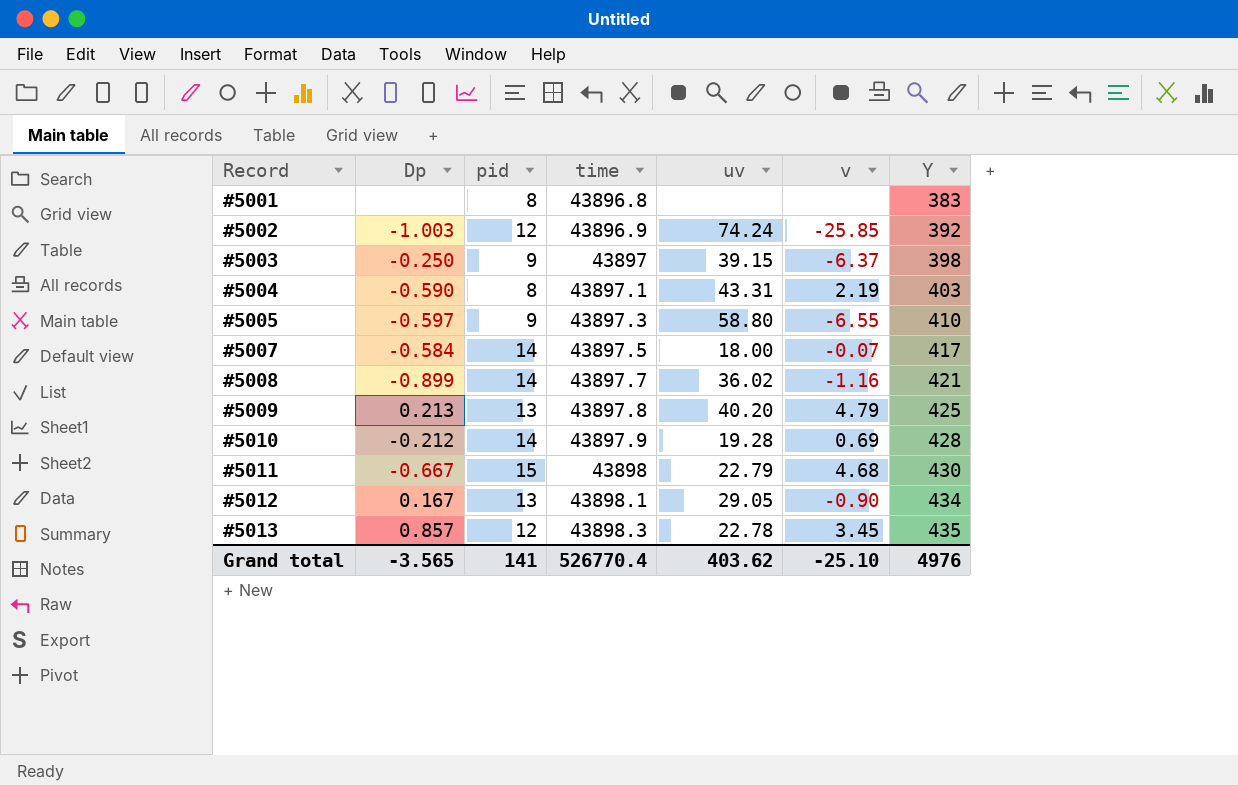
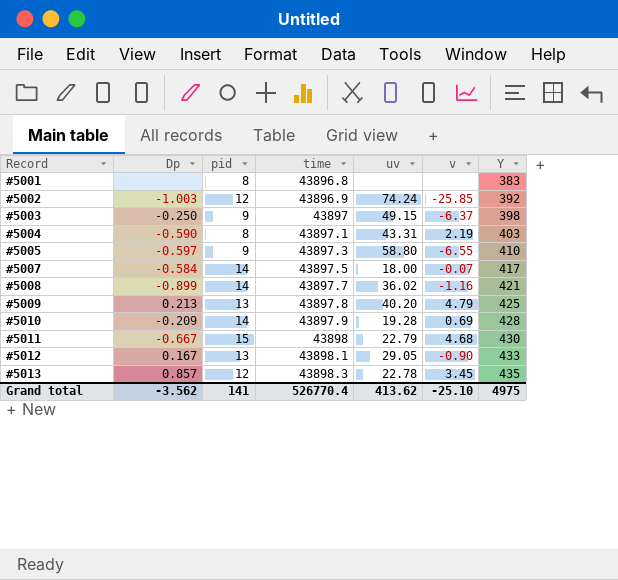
#5003 | uv: 39.15 -> 49.15
#5010 | Dp: -0.212 -> -0.209
#5012 | Y: 434 -> 433
Grand total | Dp: -3.565 -> -3.562
Grand total | uv: 403.62 -> 413.62
Grand total | Y: 4976 -> 4975

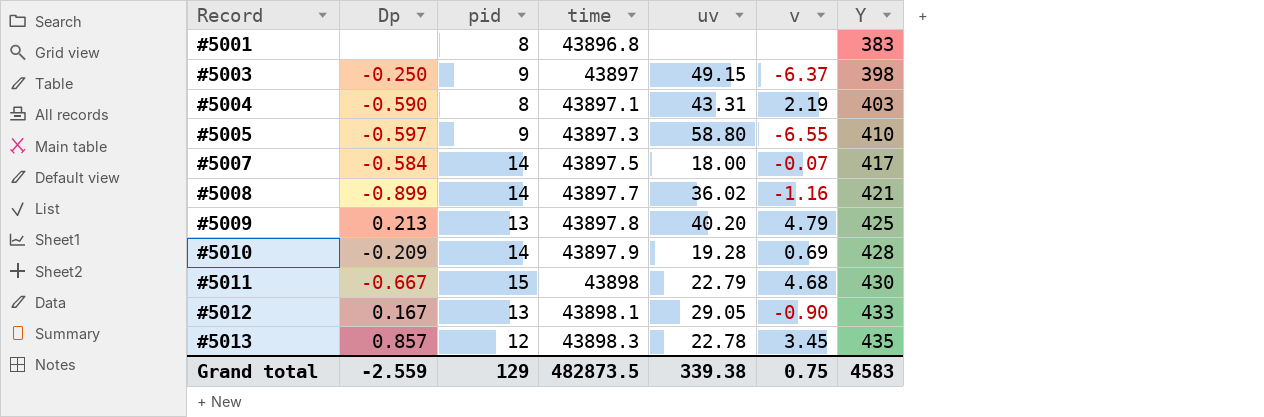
row #5002: -1.003 | 12 | 43896.9 | 74.24 | -25.85 | 392 -> none
Grand total | Dp: -3.562 -> -2.559
Grand total | pid: 141 -> 129
Grand total | time: 526770.4 -> 482873.5
Grand total | uv: 413.62 -> 339.38
Grand total | v: -25.10 -> 0.75
Grand total | Y: 4975 -> 4583

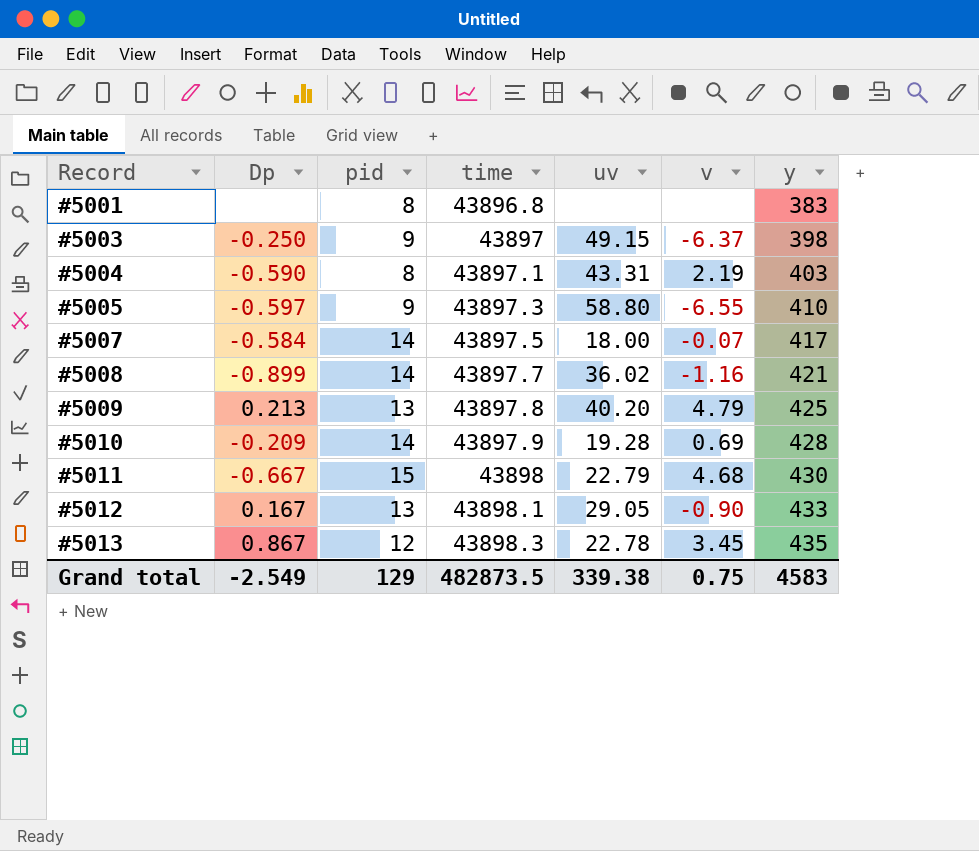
column name: Y -> y
#5013 | Dp: 0.857 -> 0.867
Grand total | Dp: -2.559 -> -2.549

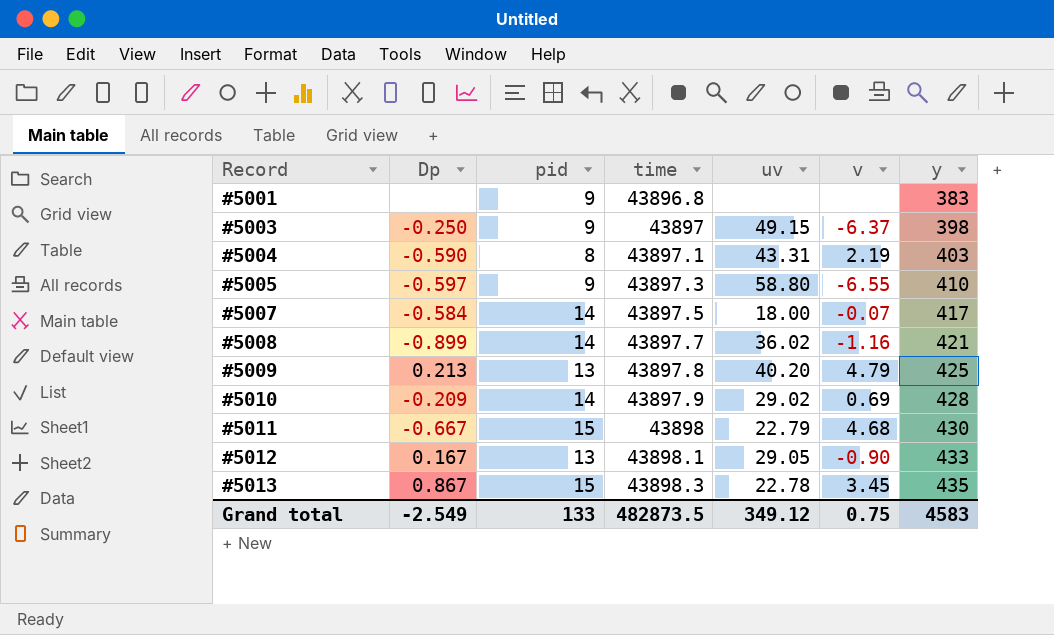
#5001 | pid: 8 -> 9
#5010 | uv: 19.28 -> 29.02
#5013 | pid: 12 -> 15
Grand total | pid: 129 -> 133
Grand total | uv: 339.38 -> 349.12

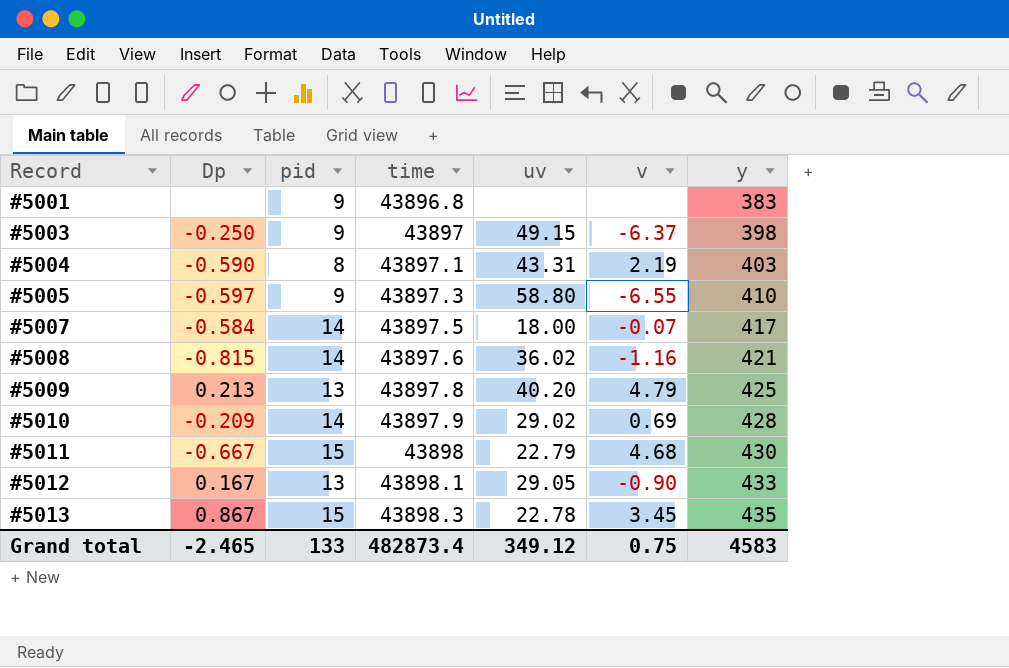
#5008 | Dp: -0.899 -> -0.815
#5008 | time: 43897.7 -> 43897.6
Grand total | Dp: -2.549 -> -2.465
Grand total | time: 482873.5 -> 482873.4

